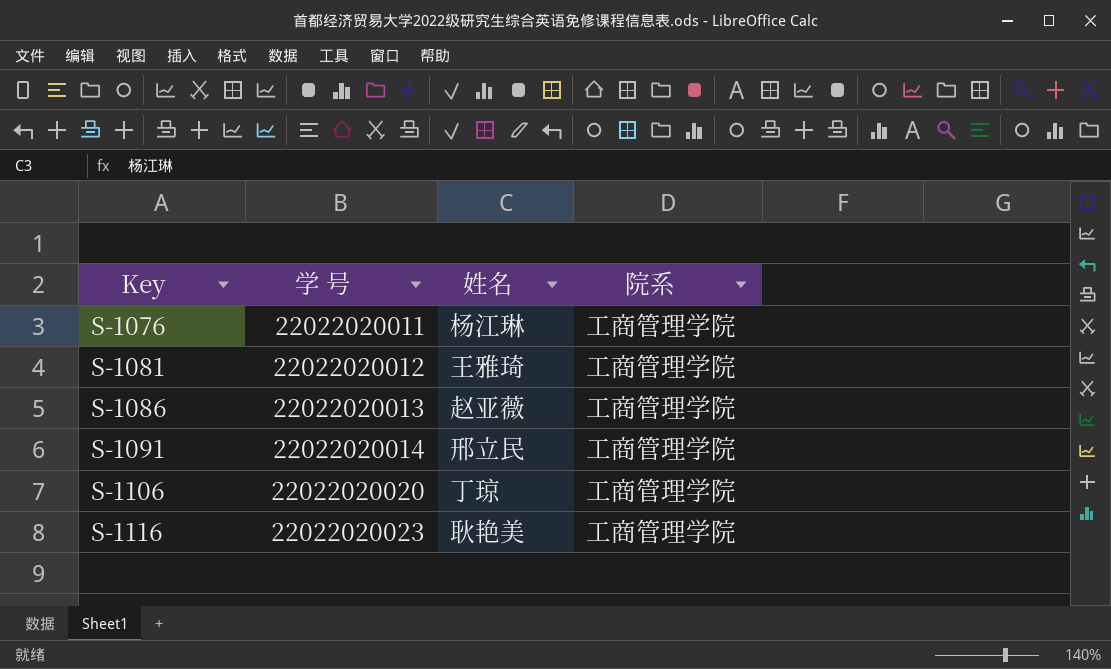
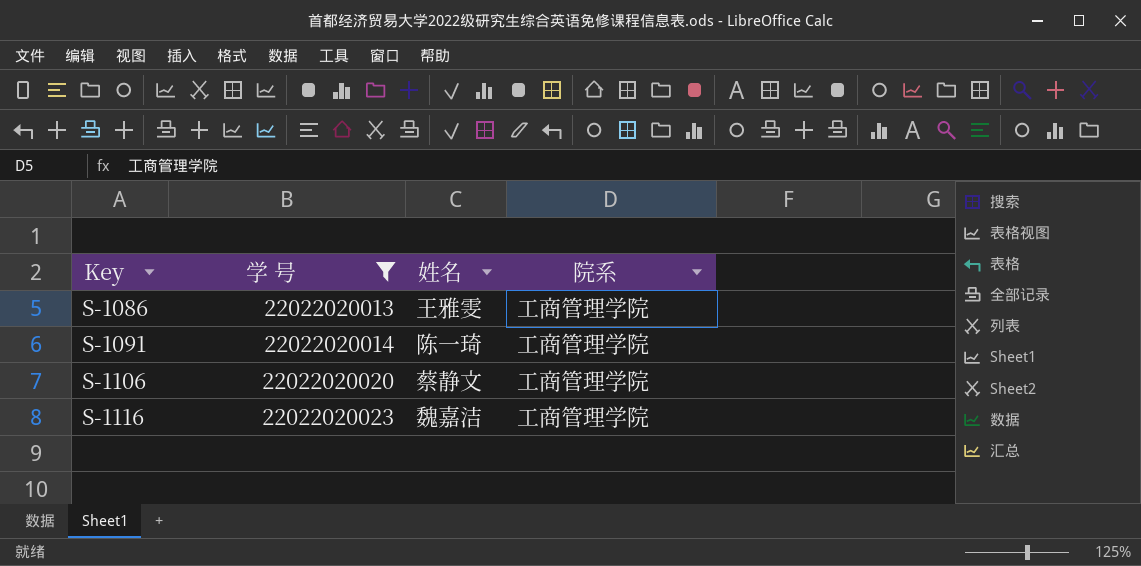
filter: none -> 学 号 >= 22022020013
S-1086 | 姓名: 赵亚薇 -> 王雅雯
S-1091 | 姓名: 邢立民 -> 陈一琦
S-1106 | 姓名: 丁琼 -> 蔡静文
S-1116 | 姓名: 耿艳美 -> 魏嘉洁

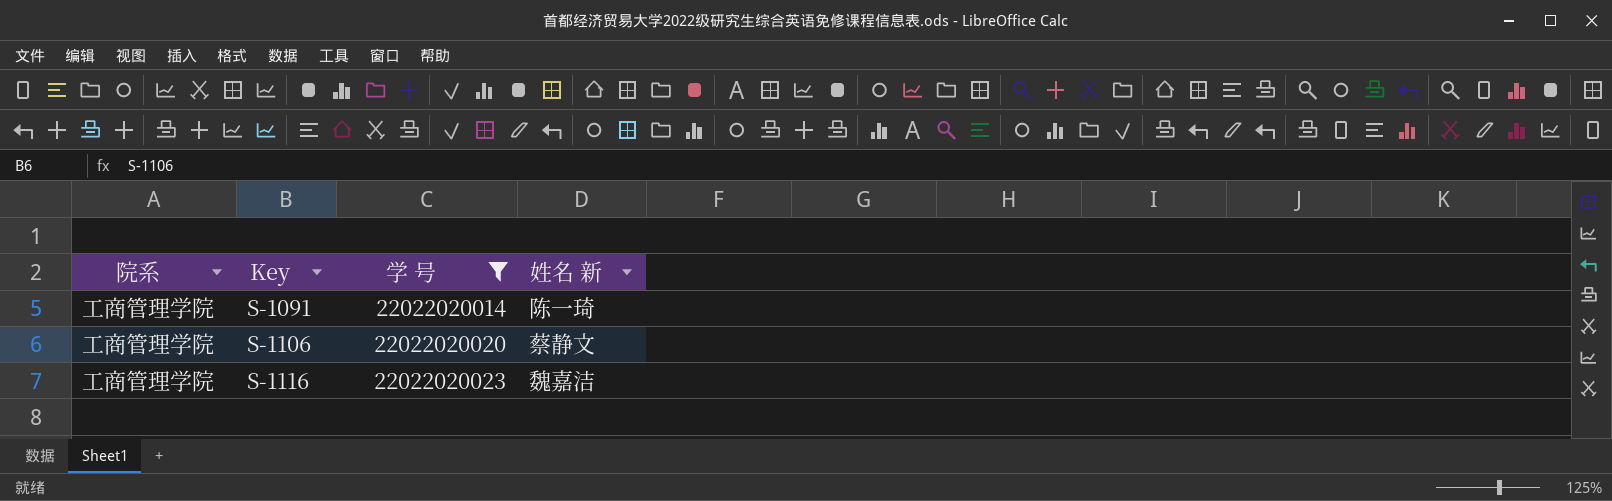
column 院系 | position: 4 -> 1
column name: 姓名 -> 姓名 新
row S-1086: 22022020013 | 王雅雯 | 工商管理学院 -> none

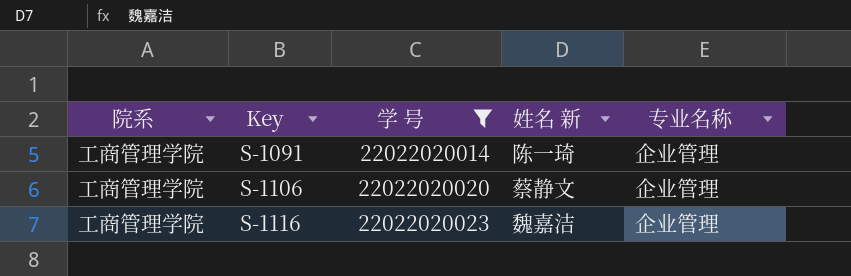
column 专业名称 | position: none -> 5

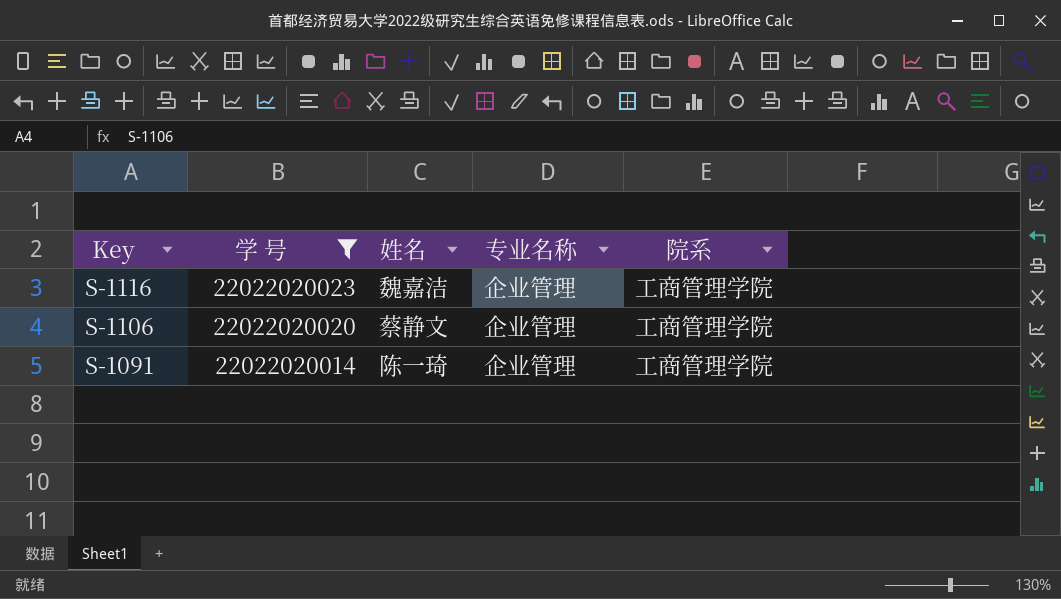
row order: Key ascending -> Key descending
column name: 姓名 新 -> 姓名
column 院系 | position: 1 -> 5

